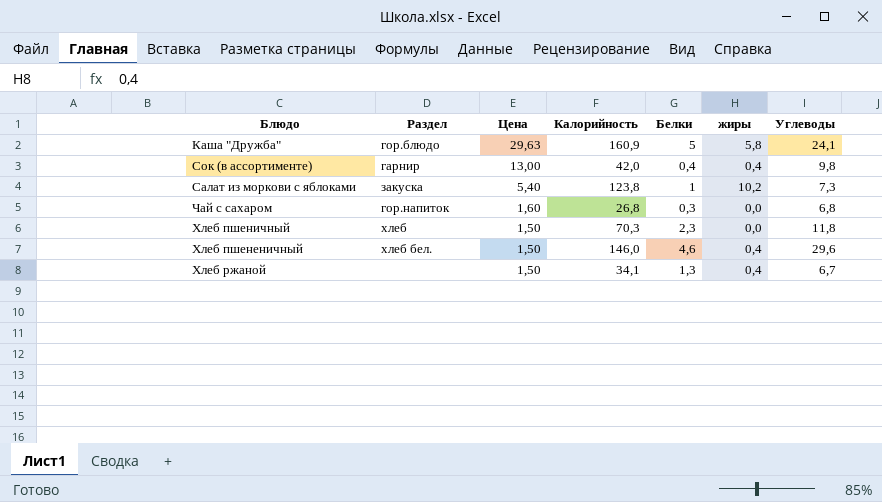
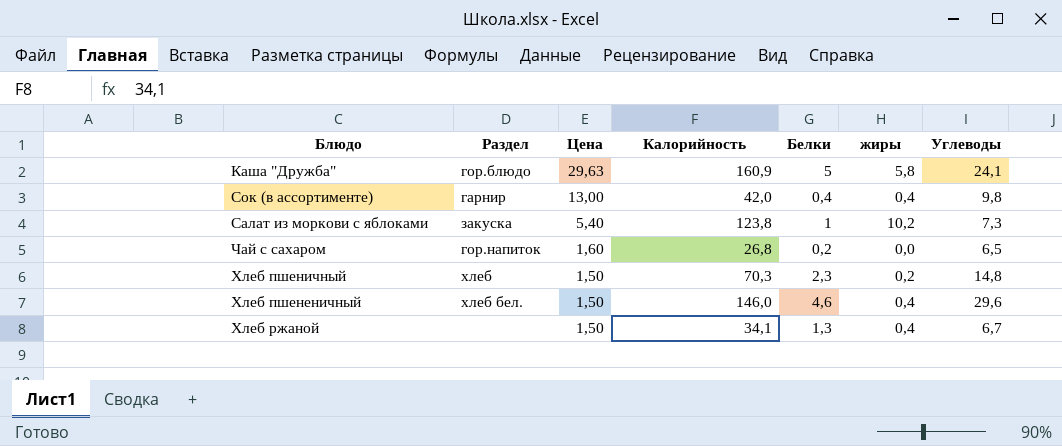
Чай с сахаром | Белки: 0,3 -> 0,2
Чай с сахаром | Углеводы: 6,8 -> 6,5
Хлеб пшеничный | жиры: 0,0 -> 0,2
Хлеб пшеничный | Углеводы: 11,8 -> 14,8

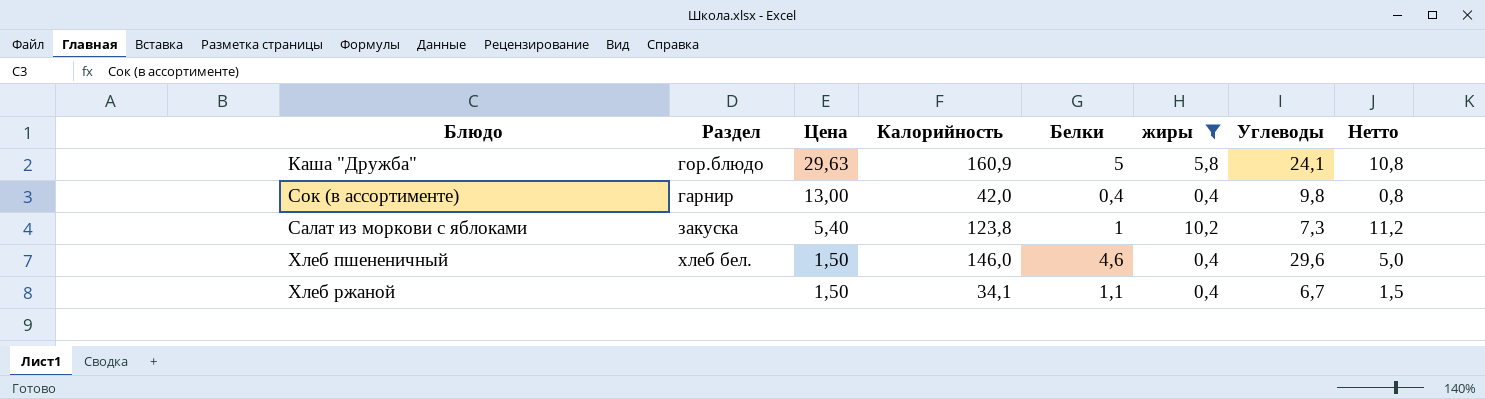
filter: none -> жиры >= 0,4
column Нетто | formula: none -> [Белки] + [жиры]
Хлеб ржаной | Белки: 1,3 -> 1,1

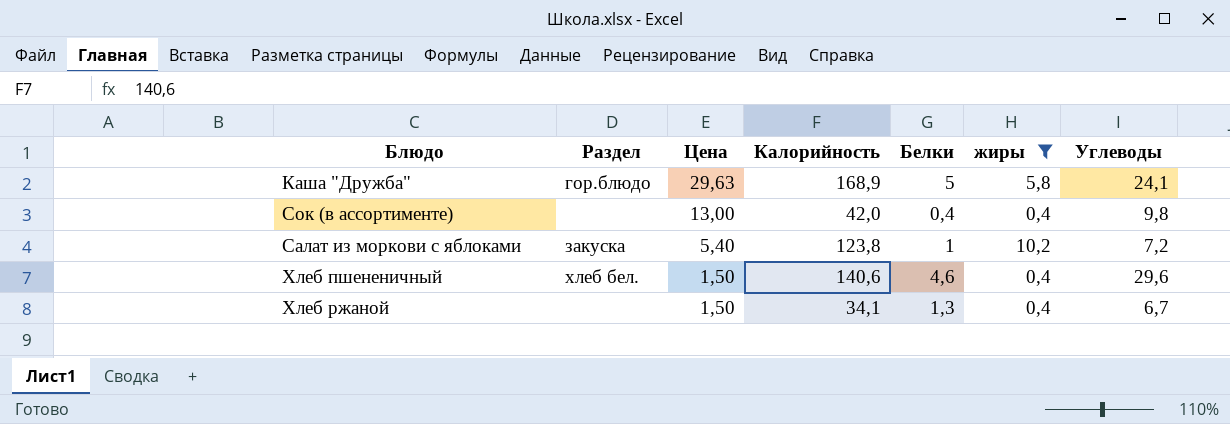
column Нетто | formula: [Белки] + [жиры] -> none
Каша "Дружба" | Калорийность: 160,9 -> 168,9
Сок (в ассортименте) | Раздел: гарнир -> none
Салат из моркови с яблоками | Углеводы: 7,3 -> 7,2
Хлеб пшененичный | Калорийность: 146,0 -> 140,6
Хлеб ржаной | Белки: 1,1 -> 1,3

